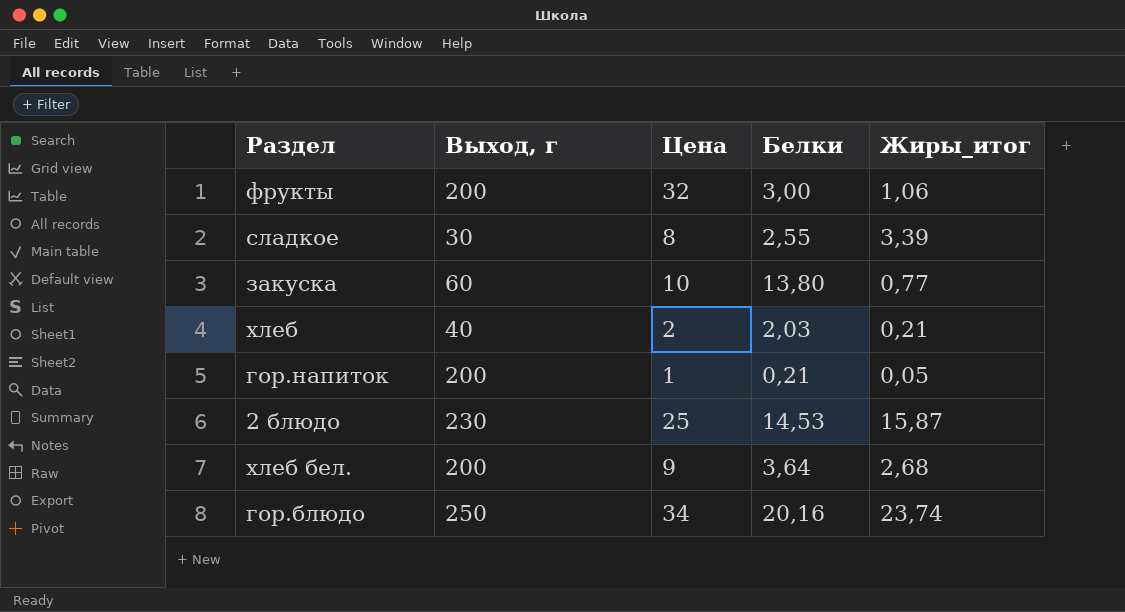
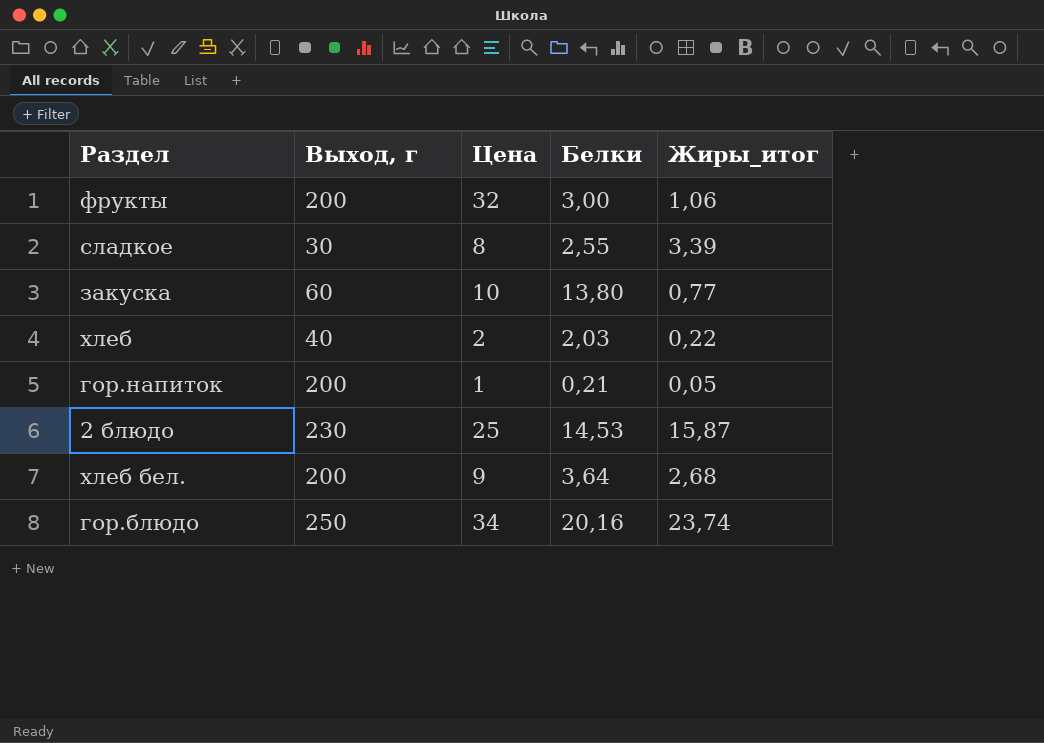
хлеб | Жиры_итог: 0,21 -> 0,22

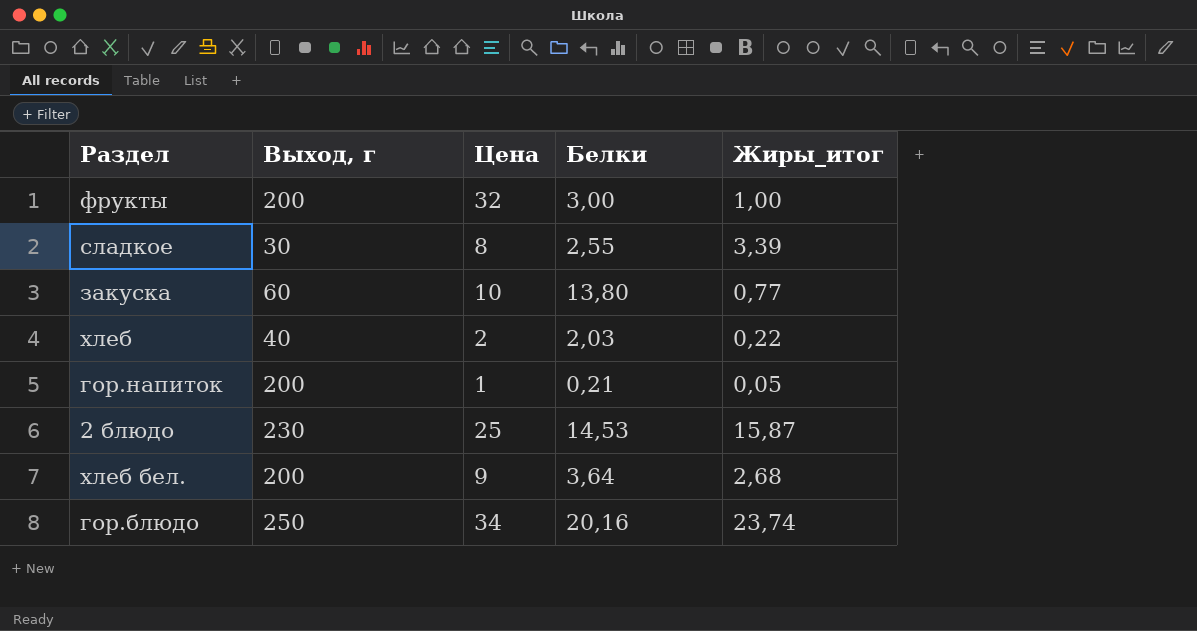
фрукты | Жиры_итог: 1,06 -> 1,00

